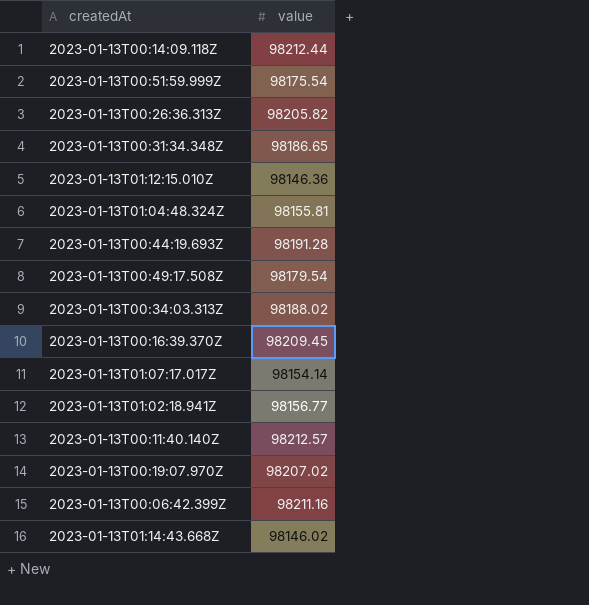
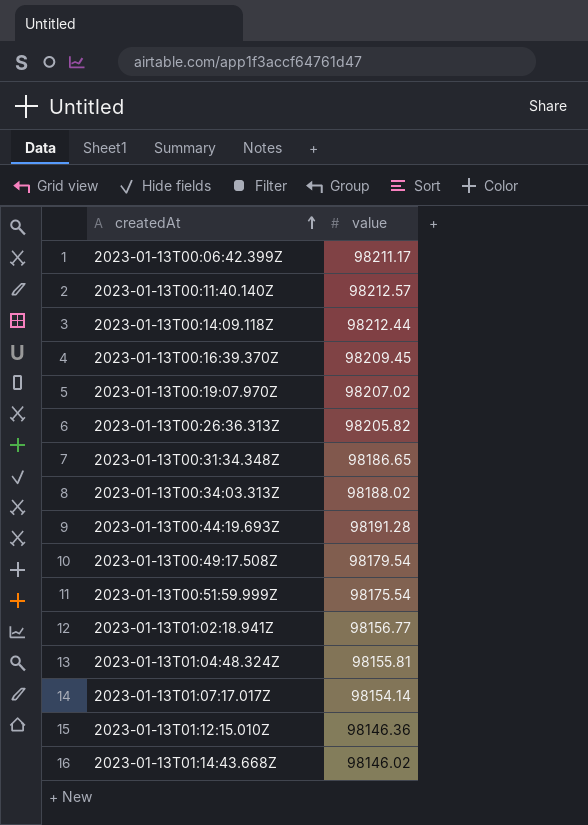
row order: none -> createdAt ascending
2023-01-13T00:06:42.399Z | value: 98211.16 -> 98211.17

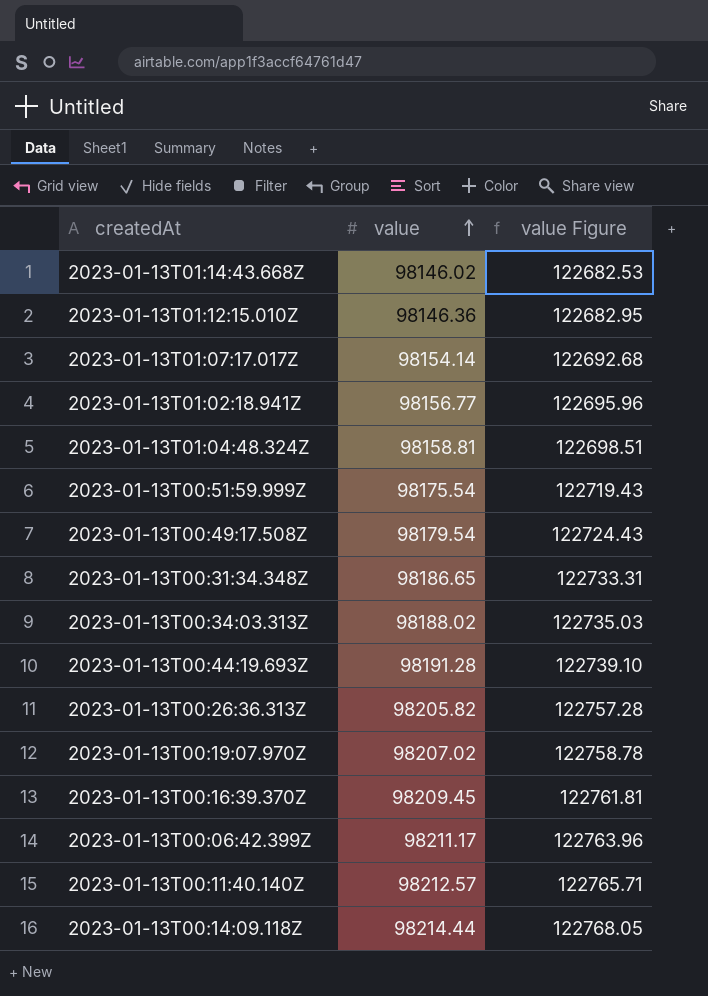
row order: createdAt ascending -> value ascending
column value Figure | formula: none -> [value] * 1.25
2023-01-13T01:04:48.324Z | value: 98155.81 -> 98158.81
2023-01-13T00:14:09.118Z | value: 98212.44 -> 98214.44

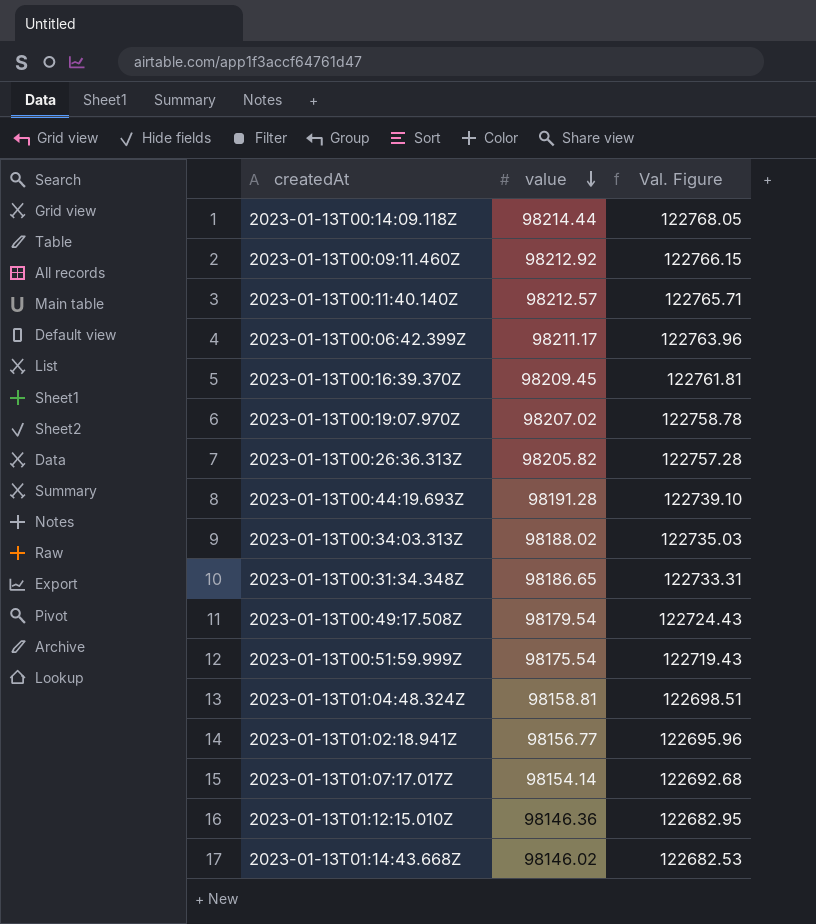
row order: value ascending -> value descending
column name: value Figure -> Val. Figure
row 2023-01-13T00:09:11.460Z: none -> 98212.92 | 122766.15

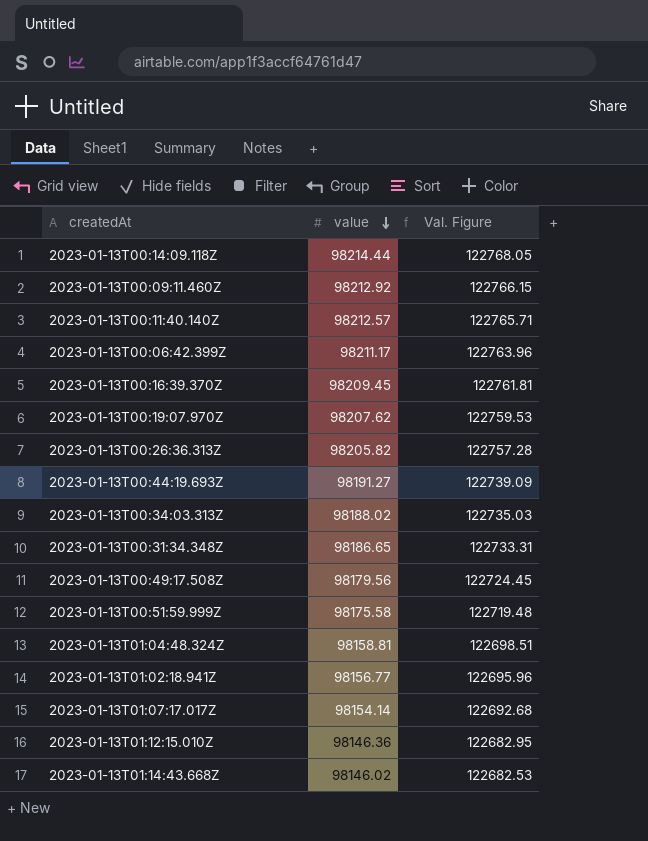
2023-01-13T00:19:07.970Z | value: 98207.02 -> 98207.62
2023-01-13T00:19:07.970Z | Val. Figure: 122758.78 -> 122759.53
2023-01-13T00:44:19.693Z | value: 98191.28 -> 98191.27
2023-01-13T00:44:19.693Z | Val. Figure: 122739.10 -> 122739.09
2023-01-13T00:49:17.508Z | value: 98179.54 -> 98179.56
2023-01-13T00:49:17.508Z | Val. Figure: 122724.43 -> 122724.45
2023-01-13T00:51:59.999Z | value: 98175.54 -> 98175.58
2023-01-13T00:51:59.999Z | Val. Figure: 122719.43 -> 122719.48

